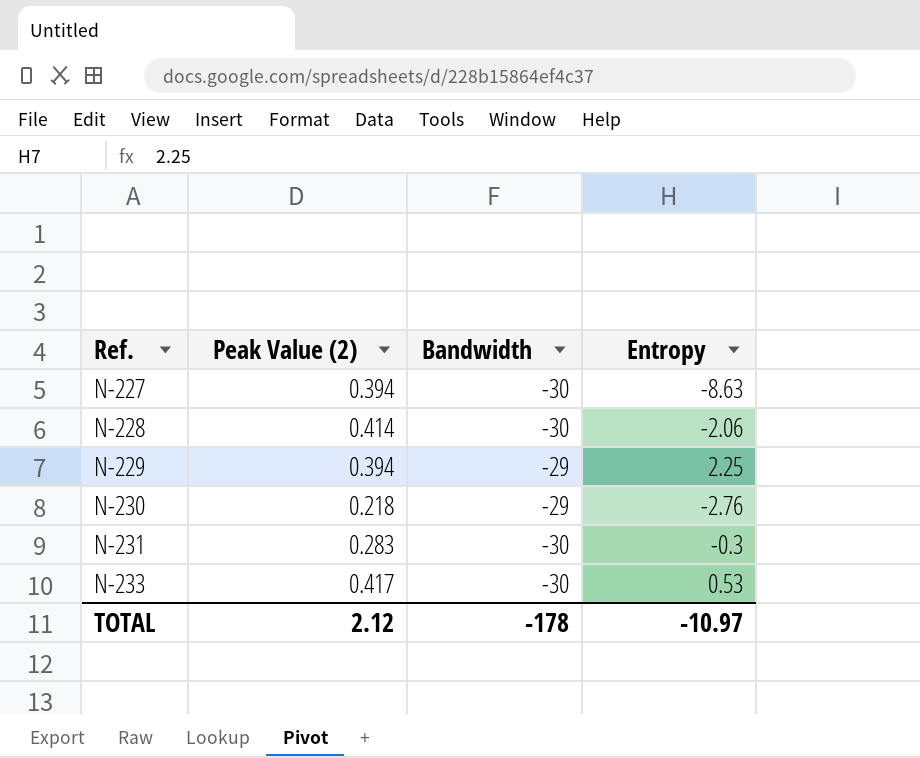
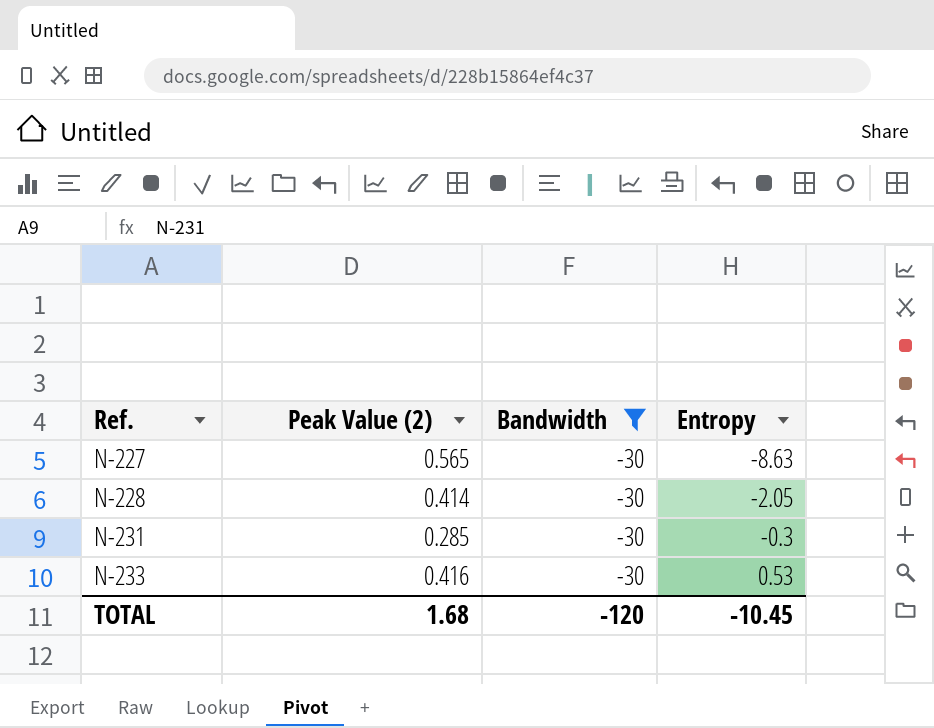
filter: none -> Bandwidth = -30
N-227 | Peak Value (2): 0.394 -> 0.565
N-228 | Entropy: -2.06 -> -2.05
N-231 | Peak Value (2): 0.283 -> 0.285
N-233 | Peak Value (2): 0.417 -> 0.416
TOTAL | Peak Value (2): 2.12 -> 1.68
TOTAL | Bandwidth: -178 -> -120
TOTAL | Entropy: -10.97 -> -10.45

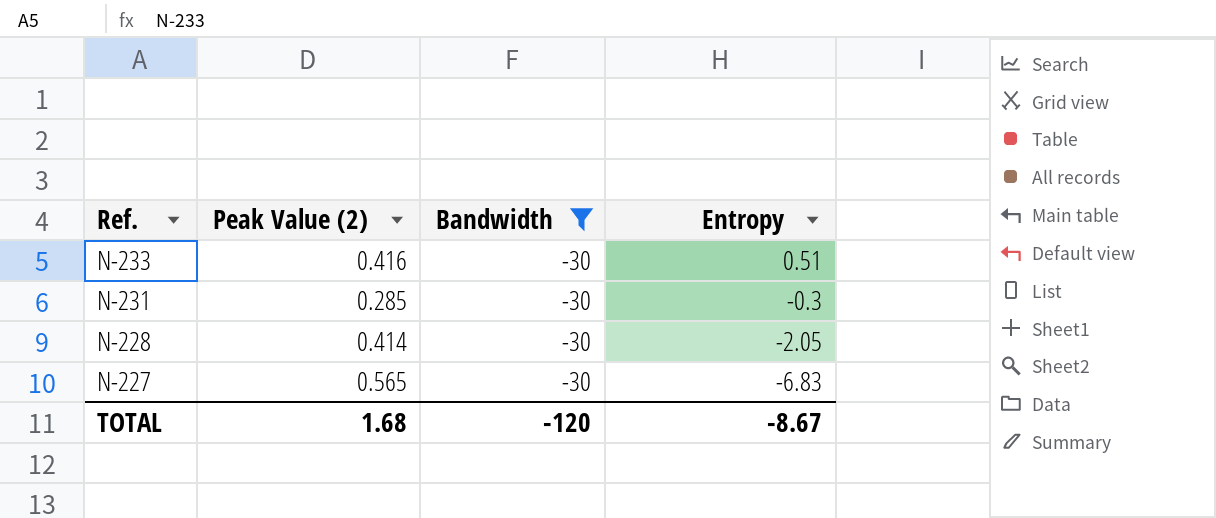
row order: Ref. ascending -> Ref. descending
N-233 | Entropy: 0.53 -> 0.51
N-227 | Entropy: -8.63 -> -6.83
TOTAL | Entropy: -10.45 -> -8.67

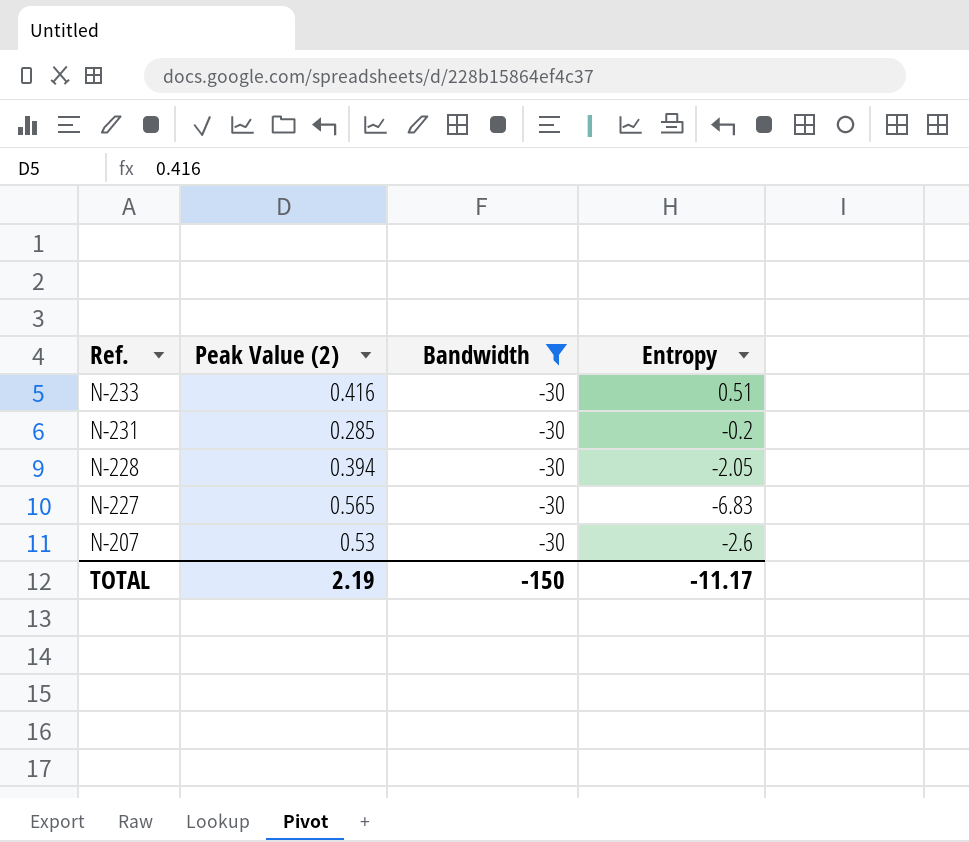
N-231 | Entropy: -0.3 -> -0.2
N-228 | Peak Value (2): 0.414 -> 0.394
row N-207: none -> 0.53 | -30 | -2.6
TOTAL | Peak Value (2): 1.68 -> 2.19
TOTAL | Bandwidth: -120 -> -150
TOTAL | Entropy: -8.67 -> -11.17

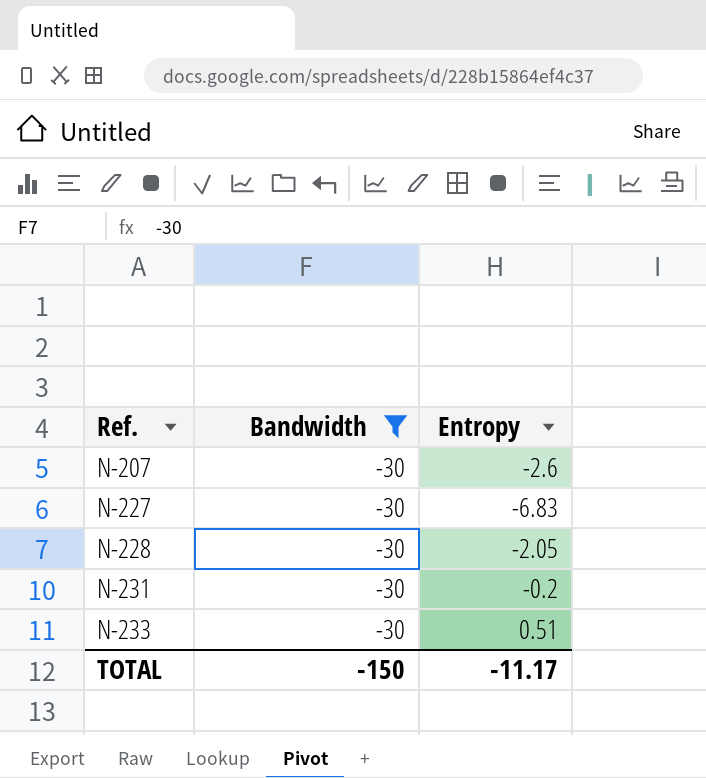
row order: Ref. descending -> Ref. ascending
column Peak Value (2) | position: 2 -> none

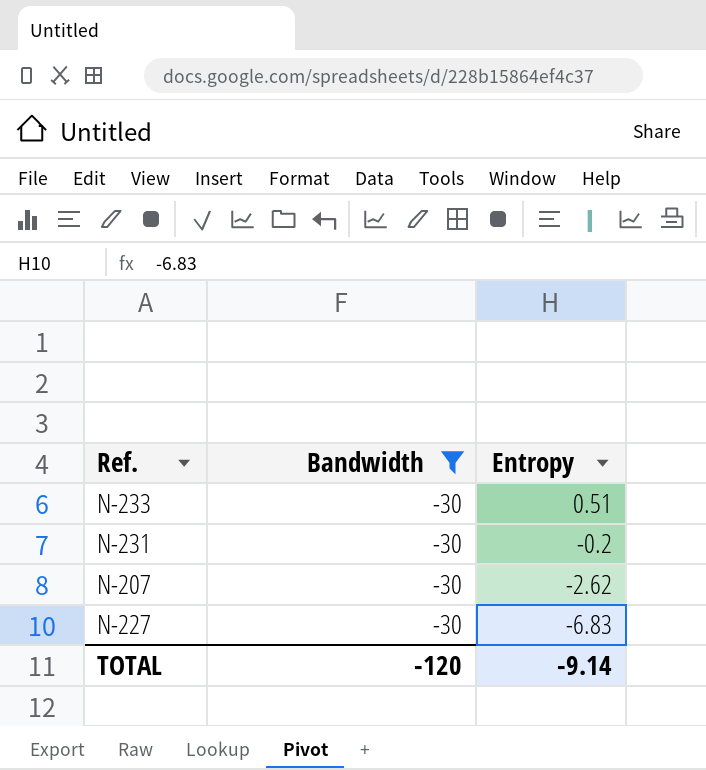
row order: Ref. ascending -> Entropy descending
row N-228: -30 | -2.05 -> none
N-207 | Entropy: -2.6 -> -2.62
TOTAL | Bandwidth: -150 -> -120
TOTAL | Entropy: -11.17 -> -9.14

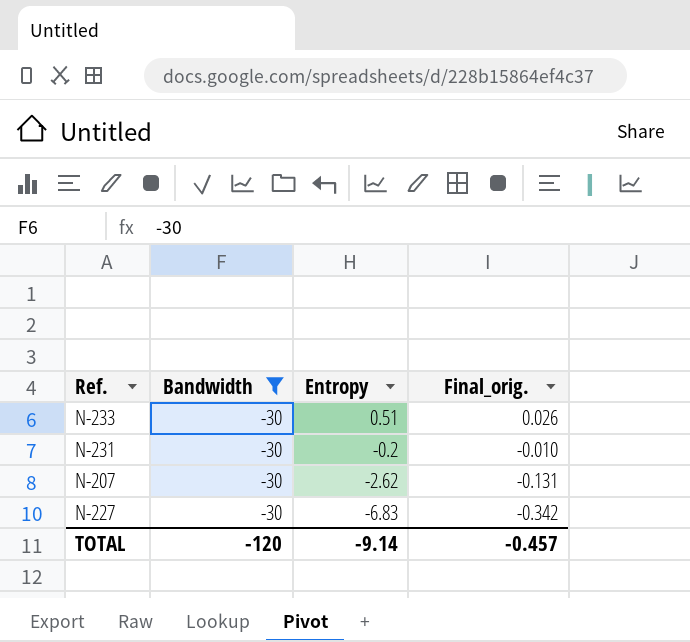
column Final_orig. | formula: none -> [Entropy] * 0.05

